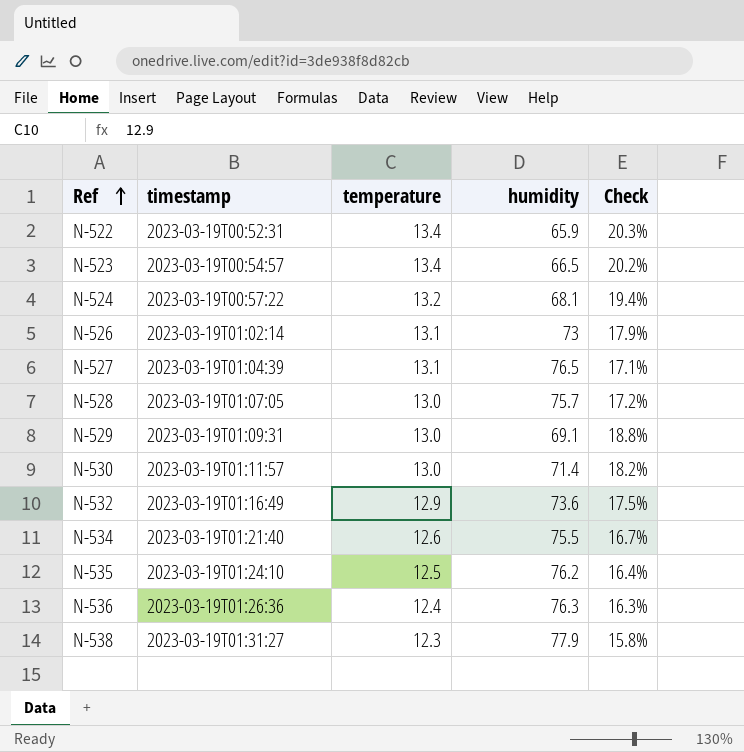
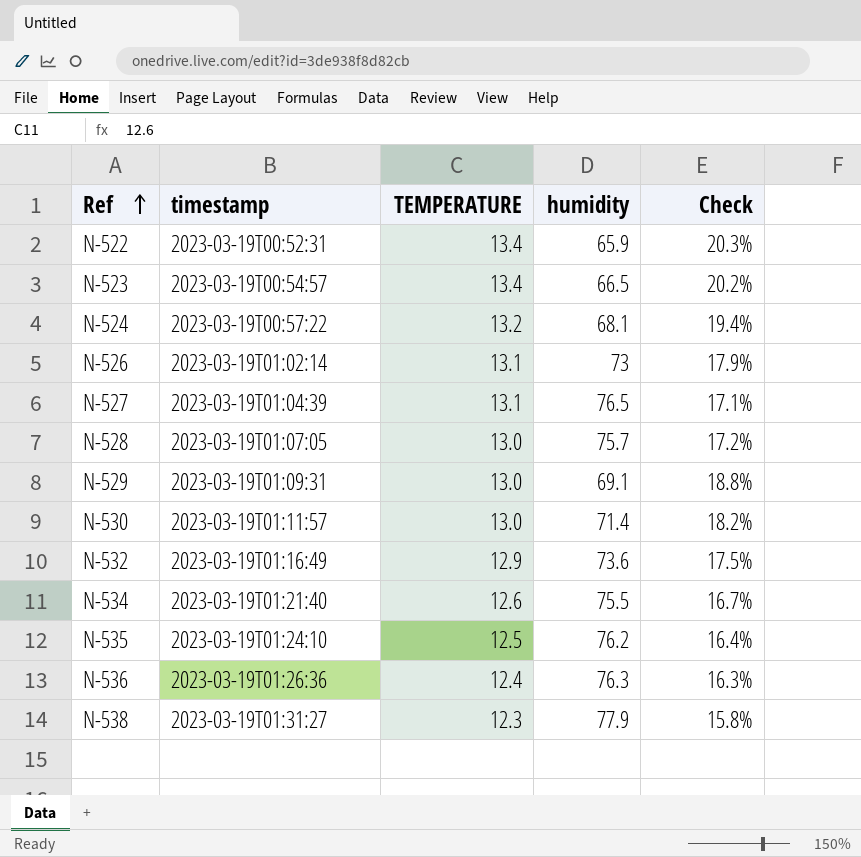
column name: temperature -> TEMPERATURE

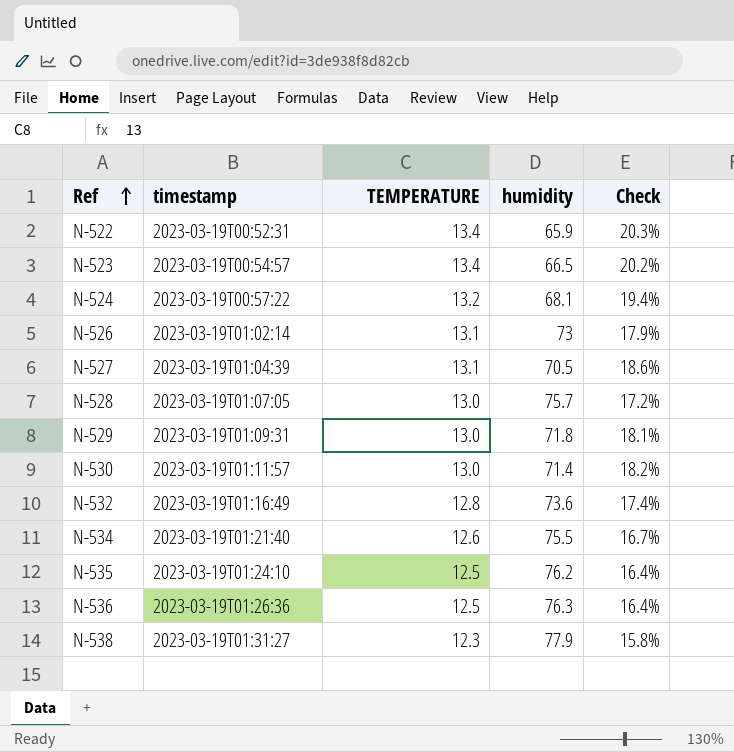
N-527 | humidity: 76.5 -> 70.5
N-527 | Check: 17.1% -> 18.6%
N-529 | humidity: 69.1 -> 71.8
N-529 | Check: 18.8% -> 18.1%
N-532 | TEMPERATURE: 12.9 -> 12.8
N-532 | Check: 17.5% -> 17.4%
N-536 | TEMPERATURE: 12.4 -> 12.5
N-536 | Check: 16.3% -> 16.4%

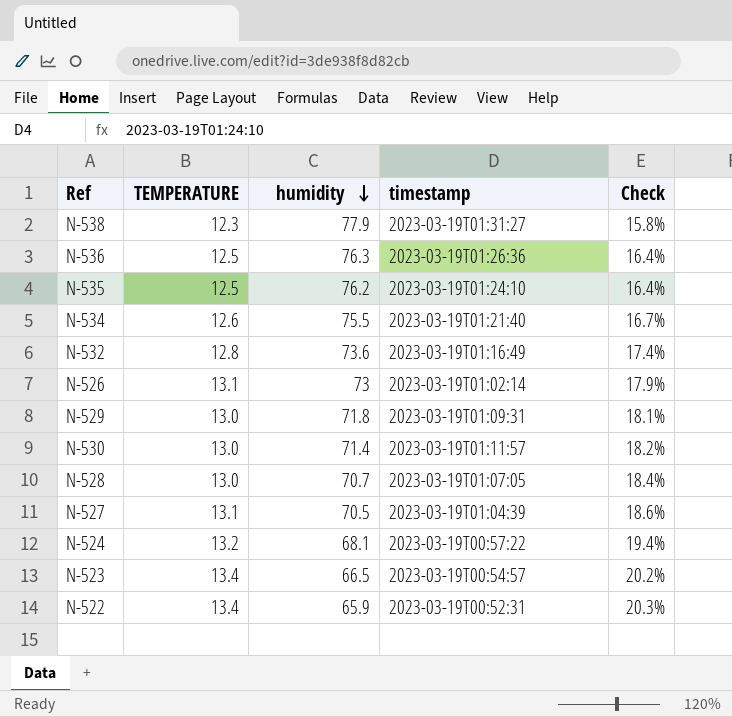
row order: Ref ascending -> humidity descending
column timestamp | position: 2 -> 4
N-528 | humidity: 75.7 -> 70.7
N-528 | Check: 17.2% -> 18.4%

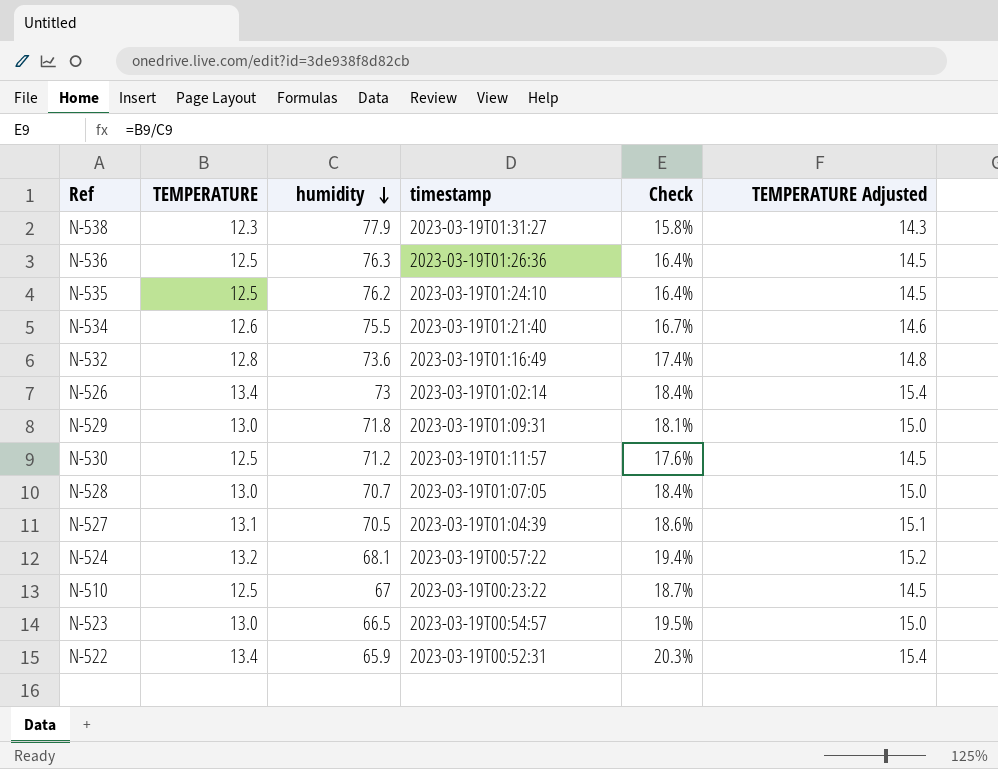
column TEMPERATURE Adjusted | formula: none -> [TEMPERATURE] + 2
N-526 | TEMPERATURE: 13.1 -> 13.4
N-526 | Check: 17.9% -> 18.4%
N-530 | TEMPERATURE: 13.0 -> 12.5
N-530 | humidity: 71.4 -> 71.2
N-530 | Check: 18.2% -> 17.6%
row N-510: none -> 12.5 | 67 | 2023-03-19T00:23:22 | 18.7% | 14.5
N-523 | TEMPERATURE: 13.4 -> 13.0
N-523 | Check: 20.2% -> 19.5%

